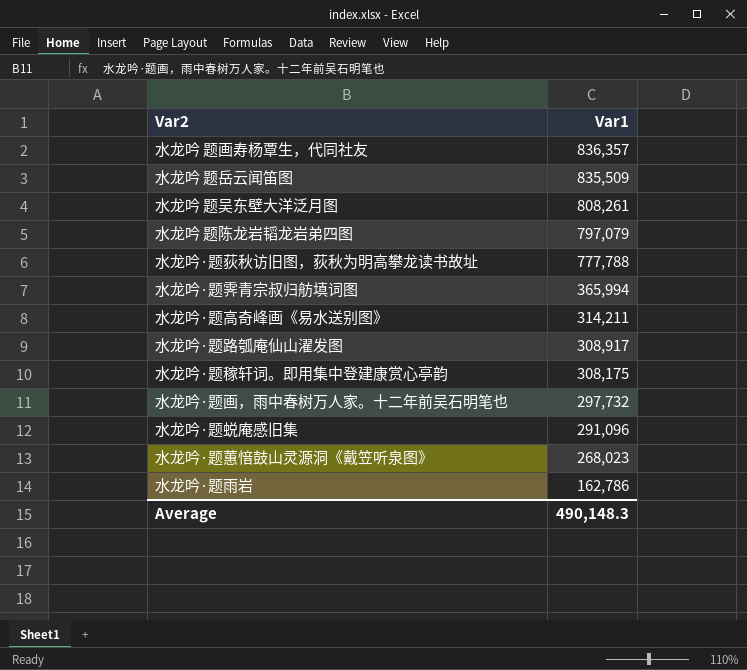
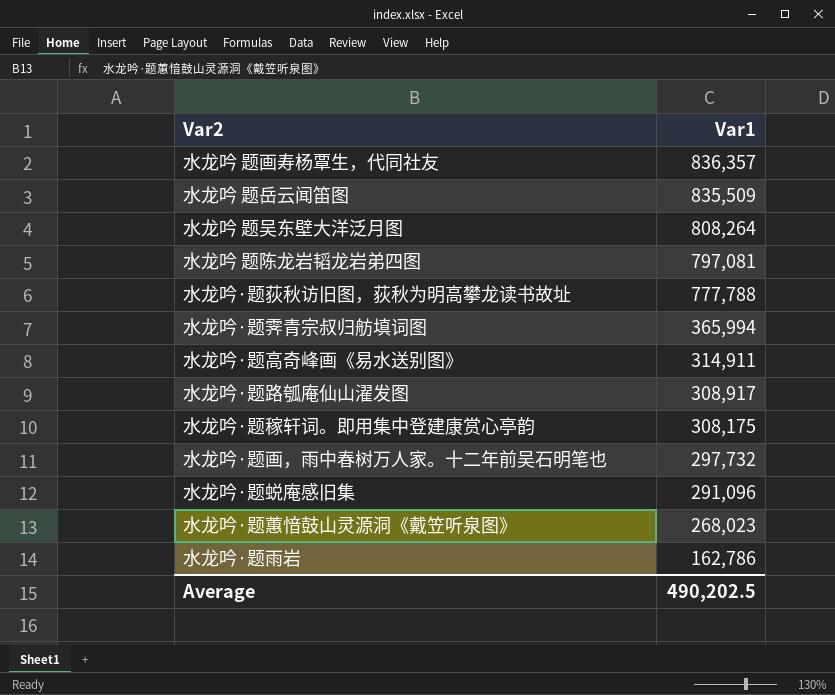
水龙吟 题吴东壁大洋泛月图 | Var1: 808,261 -> 808,264
水龙吟 题陈龙岩韬龙岩弟四图 | Var1: 797,079 -> 797,081
水龙吟·题高奇峰画《易水送别图》 | Var1: 314,211 -> 314,911
Average | Var1: 490,148.3 -> 490,202.5

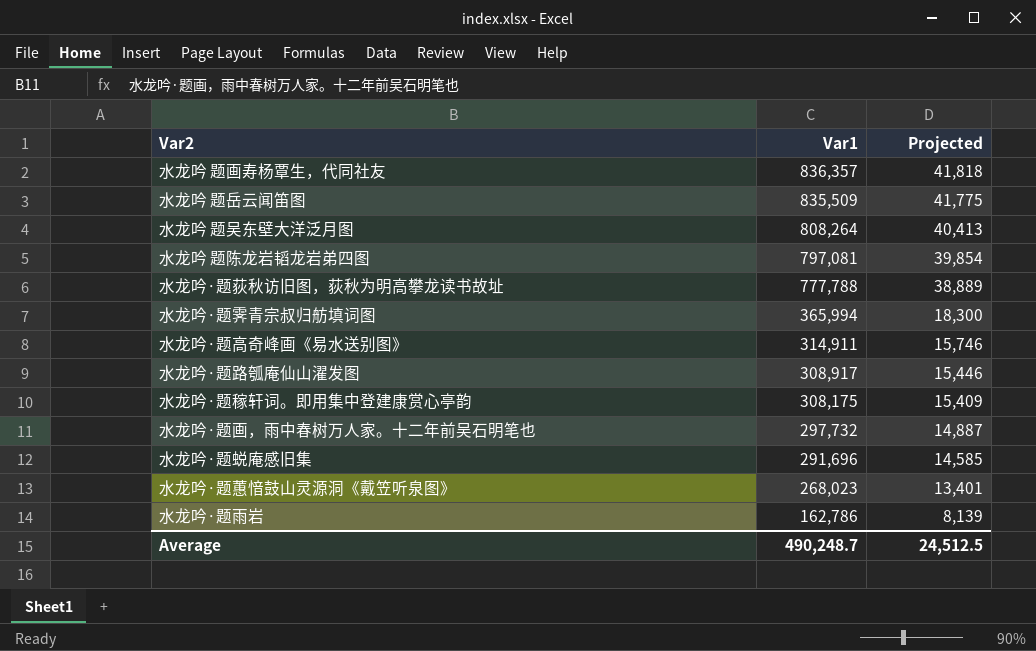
column Projected | formula: none -> [Var1] * 0.05
水龙吟·题蜕庵感旧集 | Var1: 291,096 -> 291,696
Average | Var1: 490,202.5 -> 490,248.7

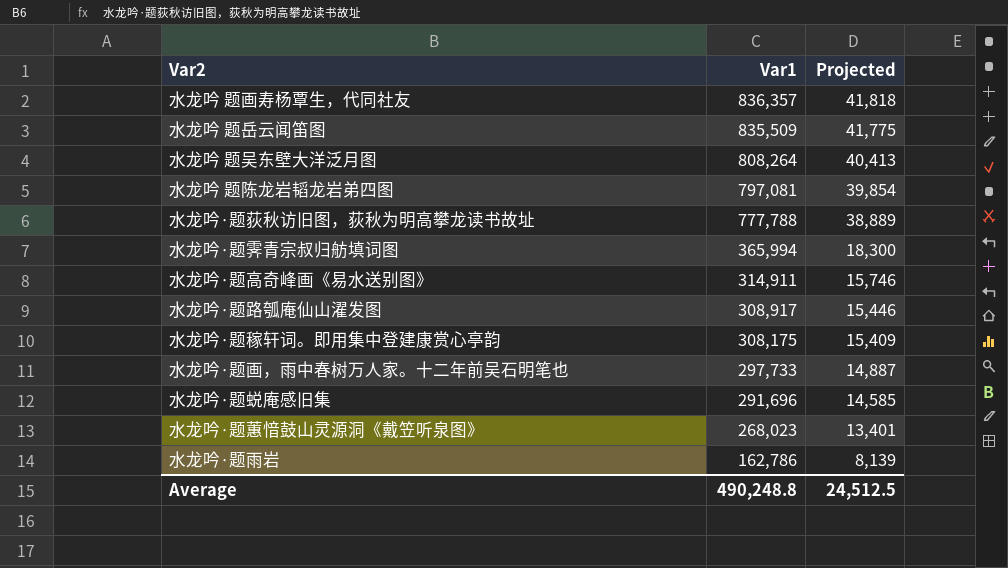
水龙吟·题画，雨中春树万人家。十二年前吴石明笔也 | Var1: 297,732 -> 297,733
Average | Var1: 490,248.7 -> 490,248.8

